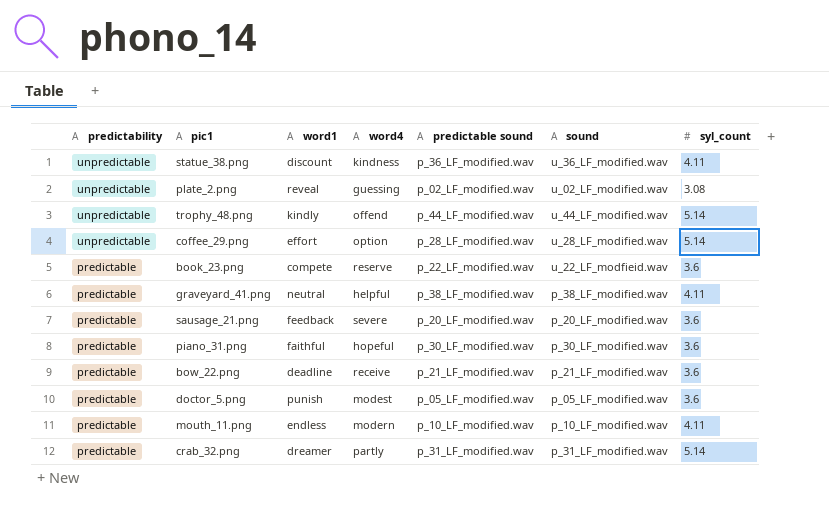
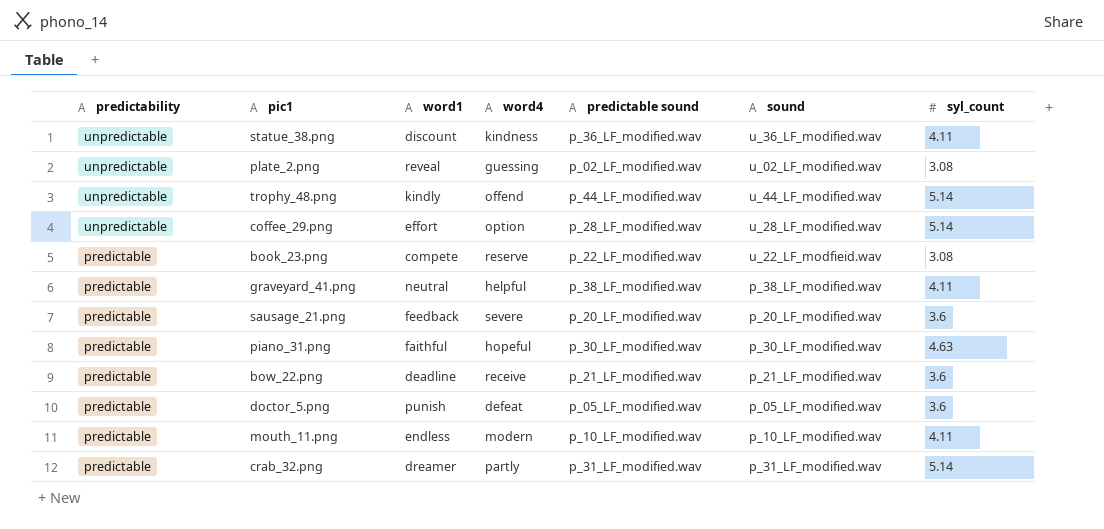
book_23.png | syl_count: 3.6 -> 3.08
piano_31.png | syl_count: 3.6 -> 4.63
doctor_5.png | word4: modest -> defeat

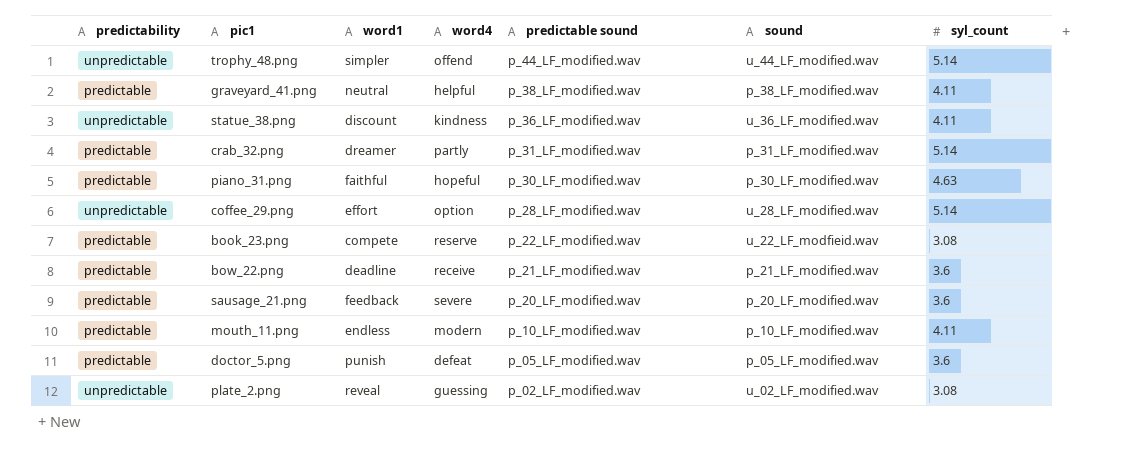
row order: predictability descending -> predictable sound descending
trophy_48.png | word1: kindly -> simpler

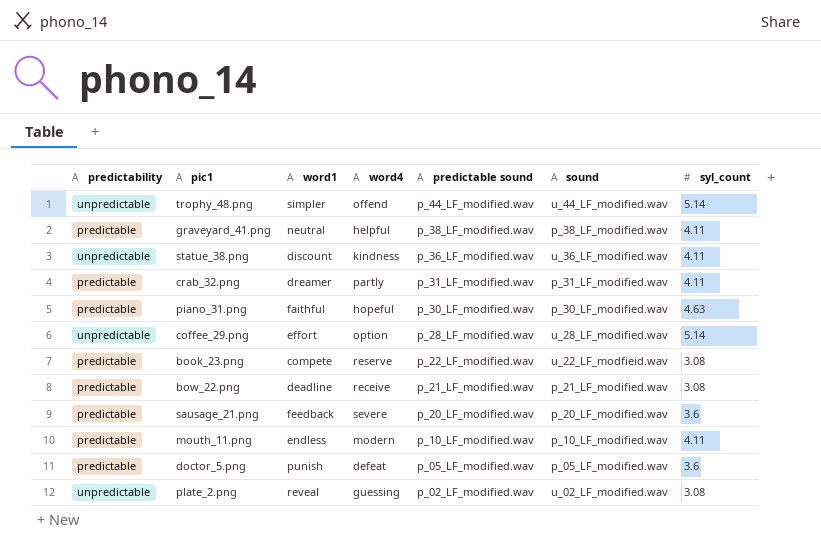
crab_32.png | syl_count: 5.14 -> 4.11
bow_22.png | syl_count: 3.6 -> 3.08

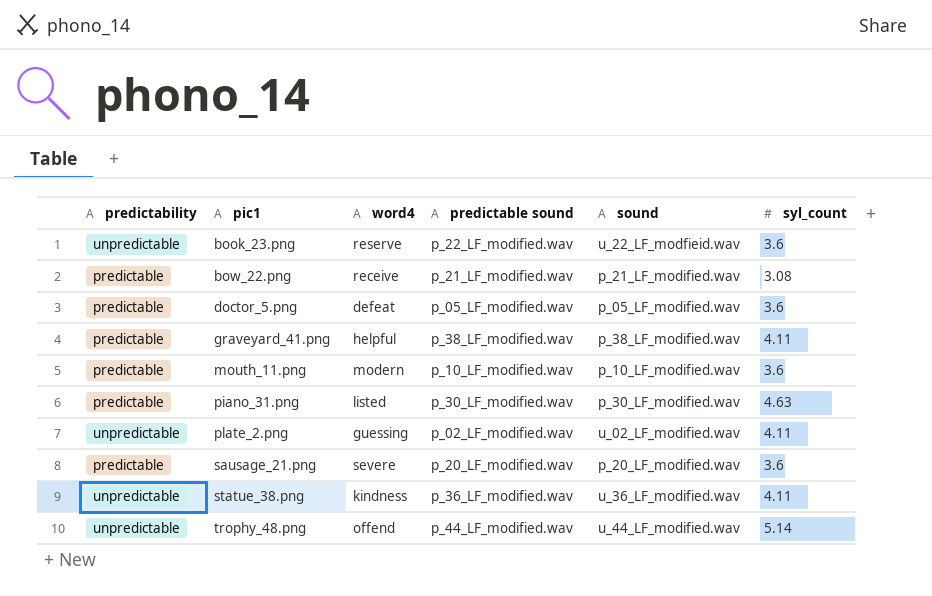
row order: predictable sound descending -> pic1 ascending
column word1 | position: 3 -> none
row crab_32.png: predictable | dreamer | partly | p_31_LF_modified.wav | p_31_LF_modified.wav | 4.11 -> none
row coffee_29.png: unpredictable | effort | option | p_28_LF_modified.wav | u_28_LF_modified.wav | 5.14 -> none
book_23.png | predictability: predictable -> unpredictable
book_23.png | syl_count: 3.08 -> 3.6
mouth_11.png | syl_count: 4.11 -> 3.6
piano_31.png | word4: hopeful -> listed
plate_2.png | syl_count: 3.08 -> 4.11

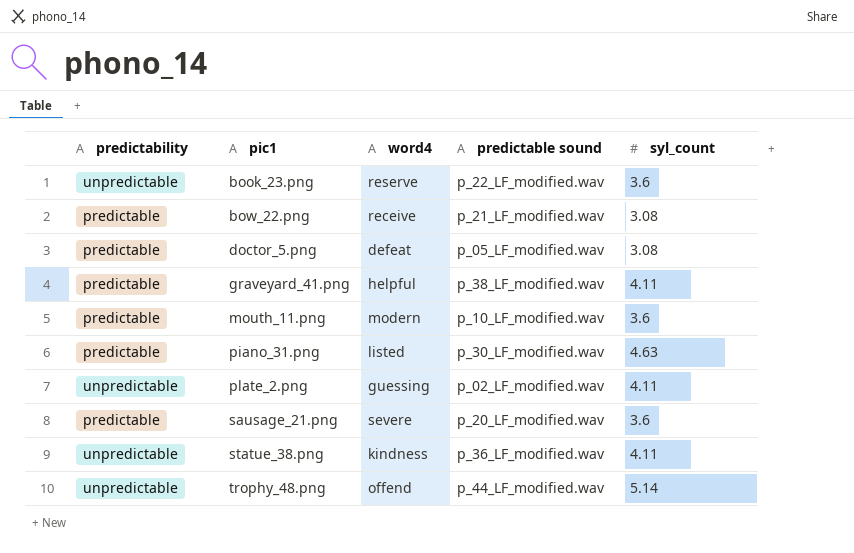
column sound | position: 5 -> none
doctor_5.png | syl_count: 3.6 -> 3.08

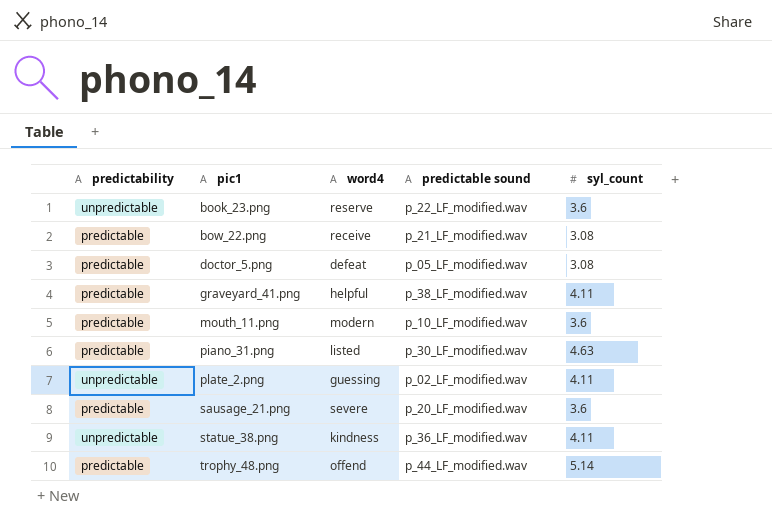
trophy_48.png | predictability: unpredictable -> predictable

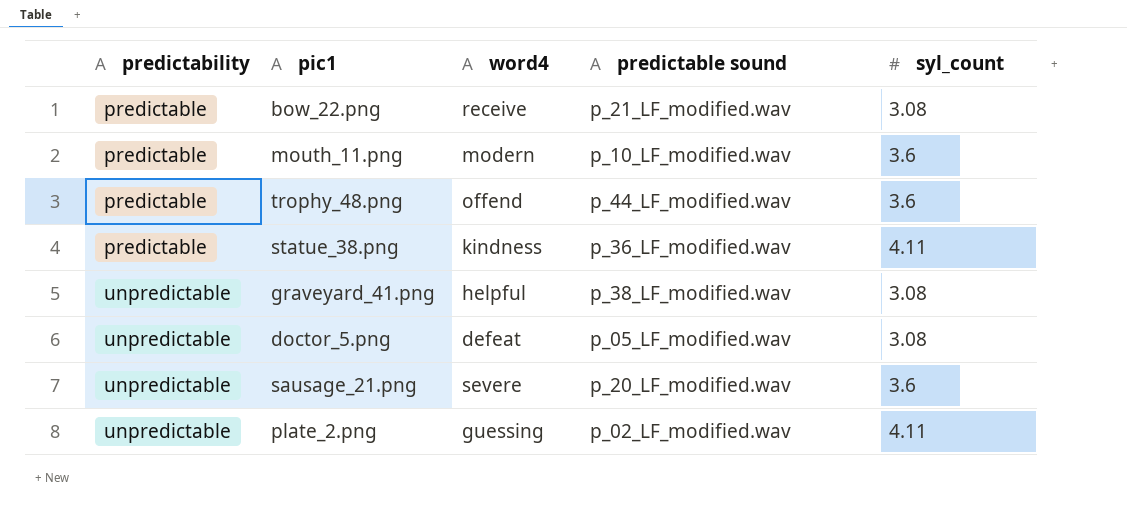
row order: pic1 ascending -> predictability ascending
row book_23.png: unpredictable | reserve | p_22_LF_modified.wav | 3.6 -> none
row piano_31.png: predictable | listed | p_30_LF_modified.wav | 4.63 -> none
trophy_48.png | syl_count: 5.14 -> 3.6
statue_38.png | predictability: unpredictable -> predictable
graveyard_41.png | predictability: predictable -> unpredictable
graveyard_41.png | syl_count: 4.11 -> 3.08
doctor_5.png | predictability: predictable -> unpredictable
sausage_21.png | predictability: predictable -> unpredictable

